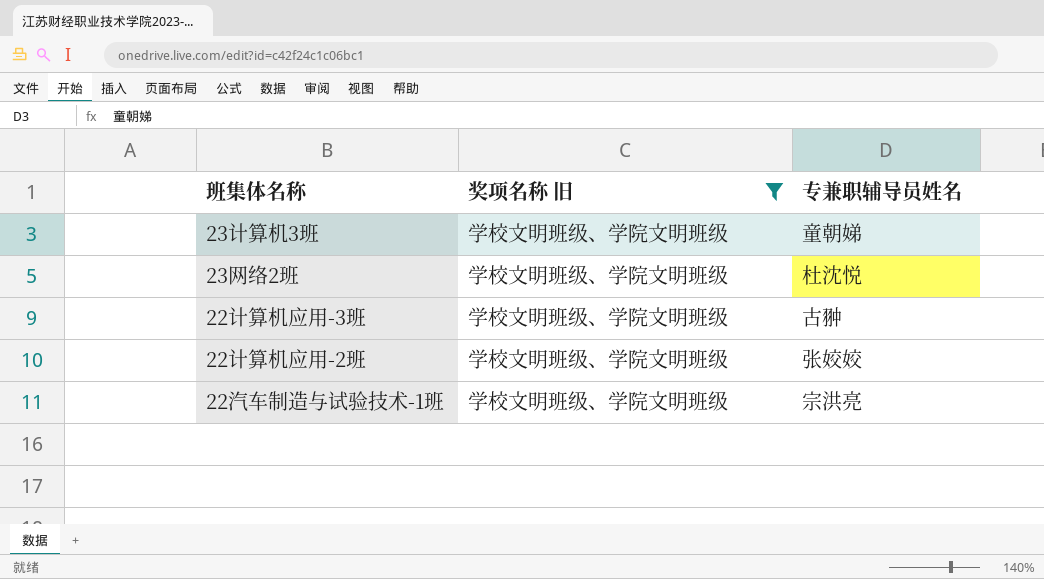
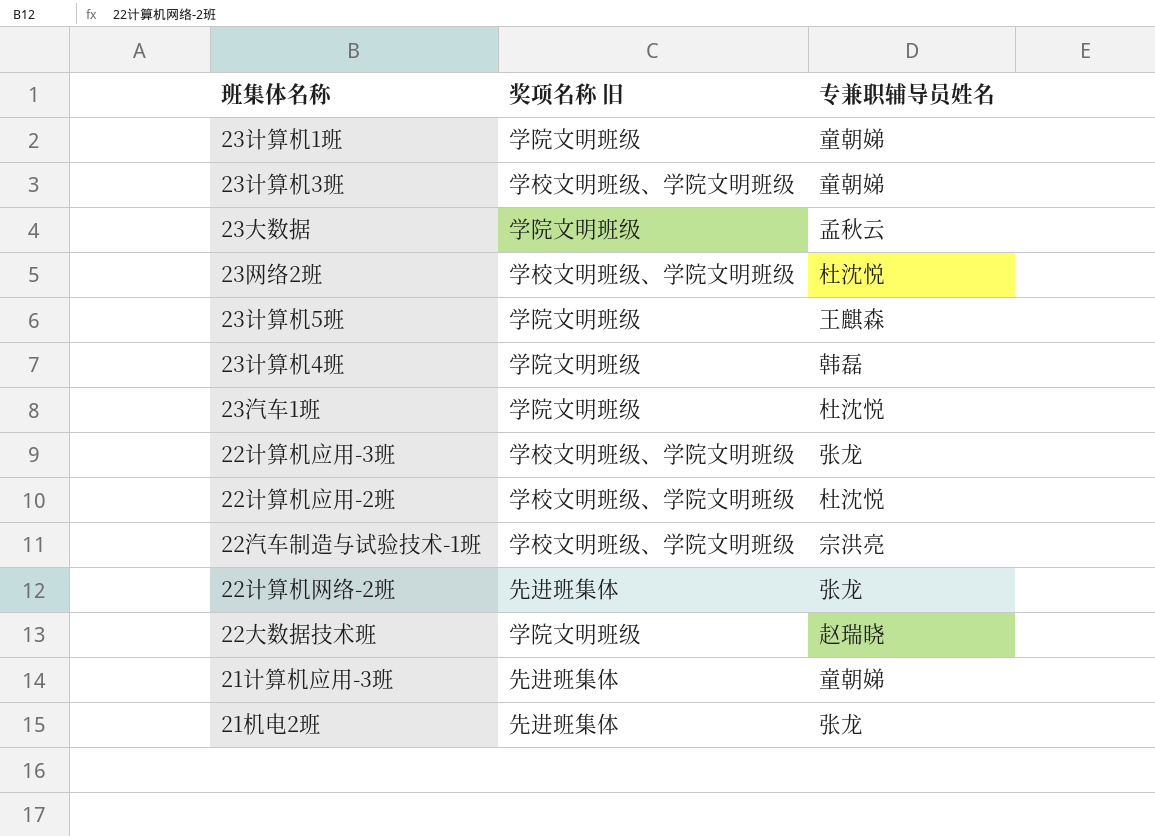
filter: 奖项名称 旧 = 学校文明班级、学院文明班级 -> none
22计算机应用-3班 | 专兼职辅导员姓名: 古翀 -> 张龙
22计算机应用-2班 | 专兼职辅导员姓名: 张姣姣 -> 杜沈悦

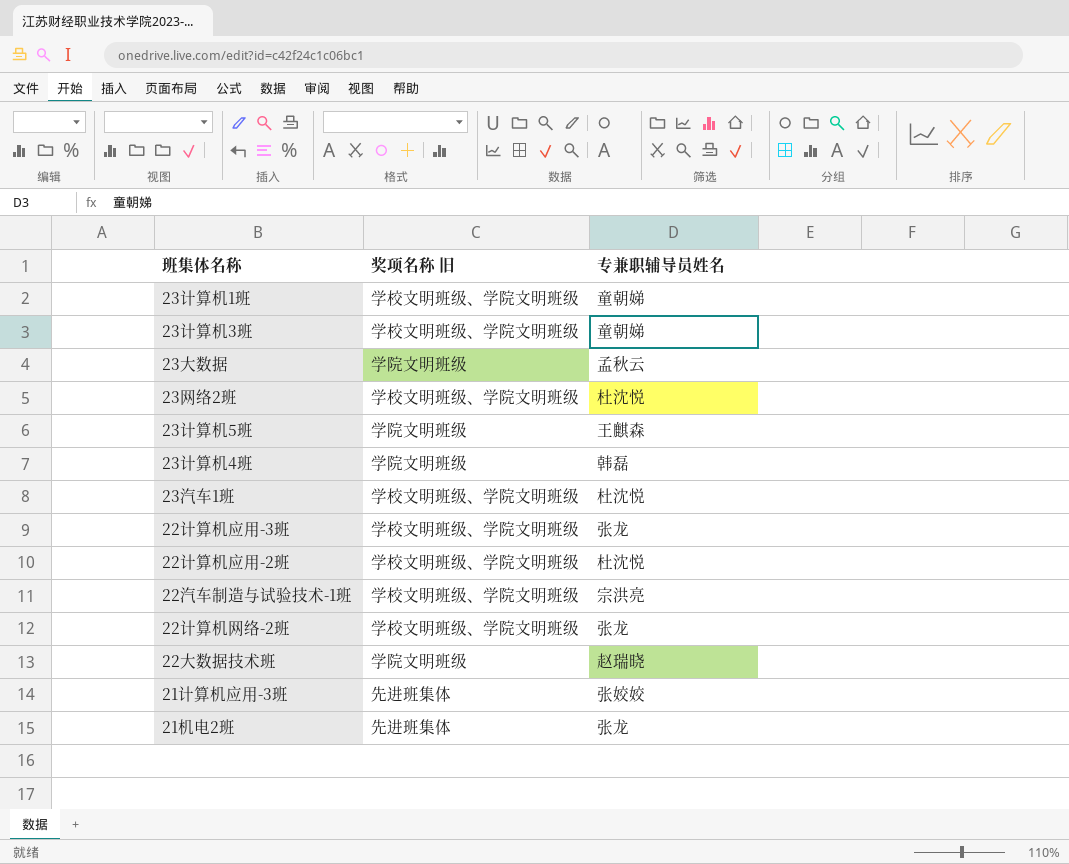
23计算机1班 | 奖项名称 旧: 学院文明班级 -> 学校文明班级、学院文明班级
23汽车1班 | 奖项名称 旧: 学院文明班级 -> 学校文明班级、学院文明班级
22计算机网络-2班 | 奖项名称 旧: 先进班集体 -> 学校文明班级、学院文明班级
21计算机应用-3班 | 专兼职辅导员姓名: 童朝娣 -> 张姣姣

